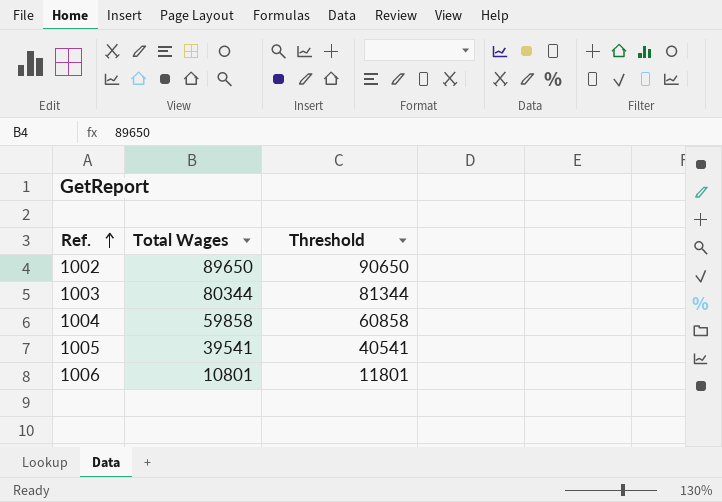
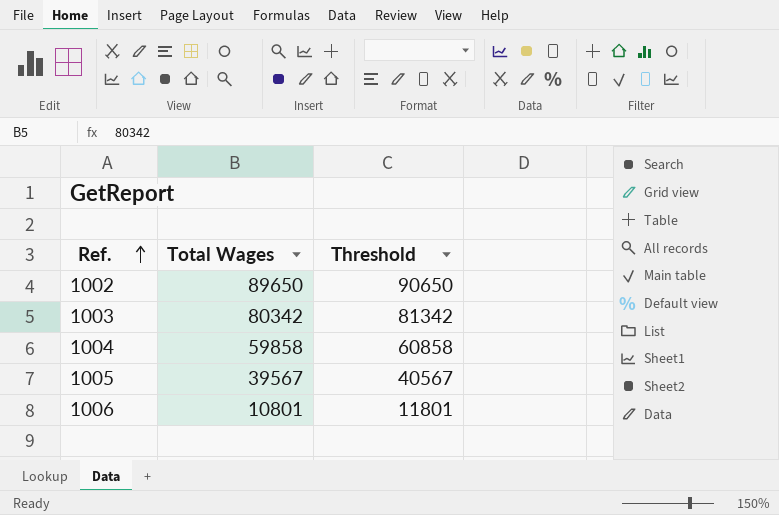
1003 | Total Wages: 80344 -> 80342
1003 | Threshold: 81344 -> 81342
1005 | Total Wages: 39541 -> 39567
1005 | Threshold: 40541 -> 40567

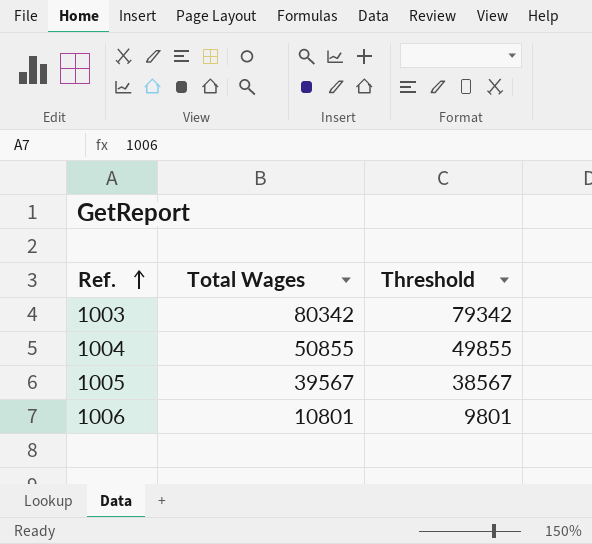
column Threshold | formula: [Total Wages] + 1000 -> [Total Wages] - 1000
row 1002: 89650 | 90650 -> none
1004 | Total Wages: 59858 -> 50855

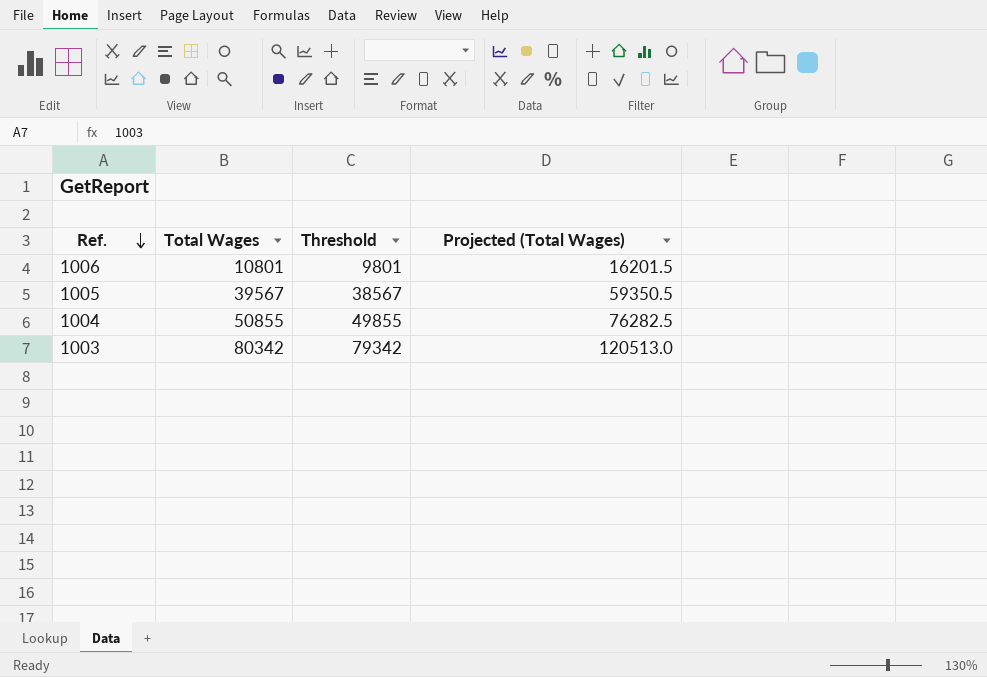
row order: Ref. ascending -> Ref. descending
column Projected (Total Wages) | formula: none -> [Total Wages] * 1.5

